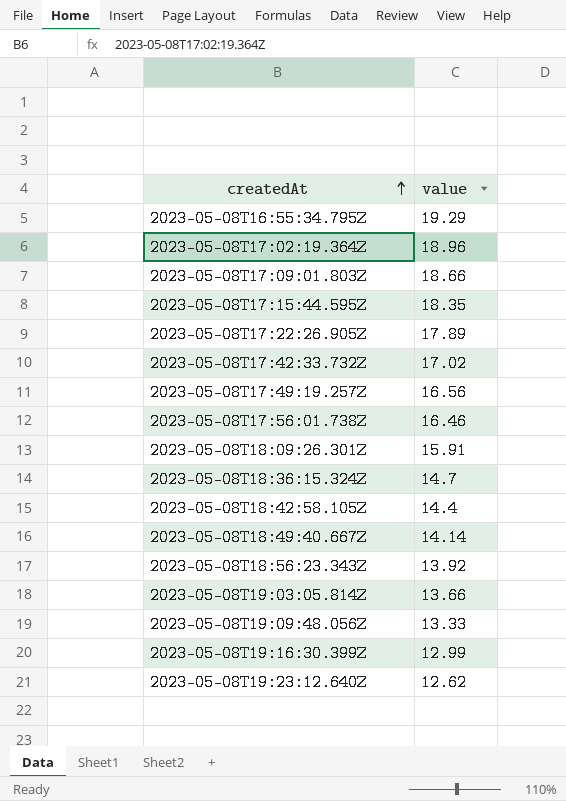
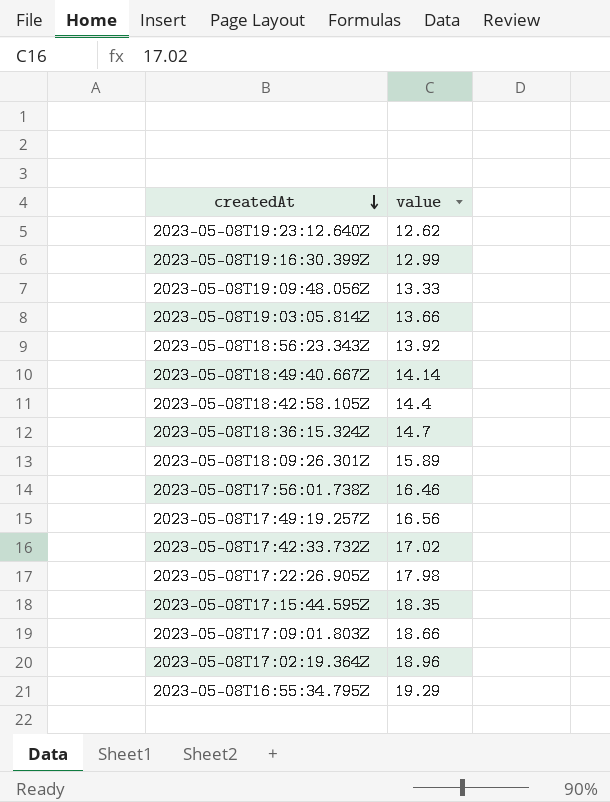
row order: createdAt ascending -> createdAt descending
2023-05-08T18:09:26.301Z | value: 15.91 -> 15.89
2023-05-08T17:22:26.905Z | value: 17.89 -> 17.98

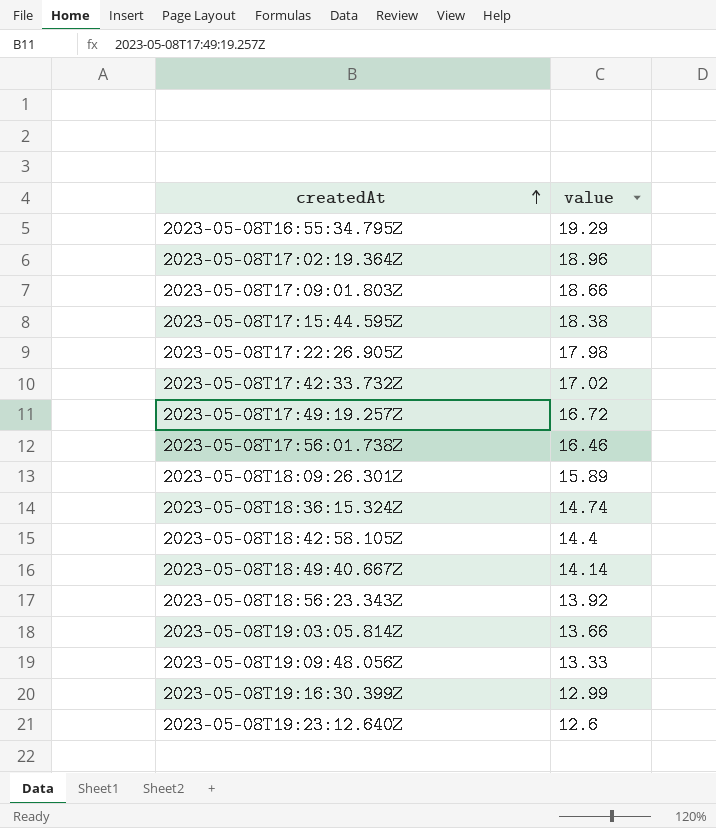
row order: createdAt descending -> createdAt ascending
2023-05-08T17:15:44.595Z | value: 18.35 -> 18.38
2023-05-08T17:49:19.257Z | value: 16.56 -> 16.72
2023-05-08T18:36:15.324Z | value: 14.7 -> 14.74
2023-05-08T19:23:12.640Z | value: 12.62 -> 12.6

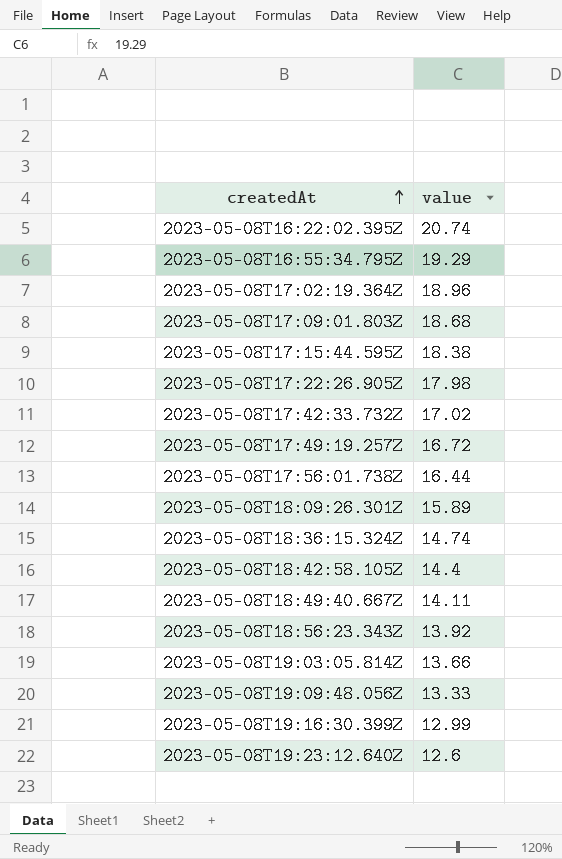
row 2023-05-08T16:22:02.395Z: none -> 20.74
2023-05-08T17:09:01.803Z | value: 18.66 -> 18.68
2023-05-08T17:56:01.738Z | value: 16.46 -> 16.44
2023-05-08T18:49:40.667Z | value: 14.14 -> 14.11

